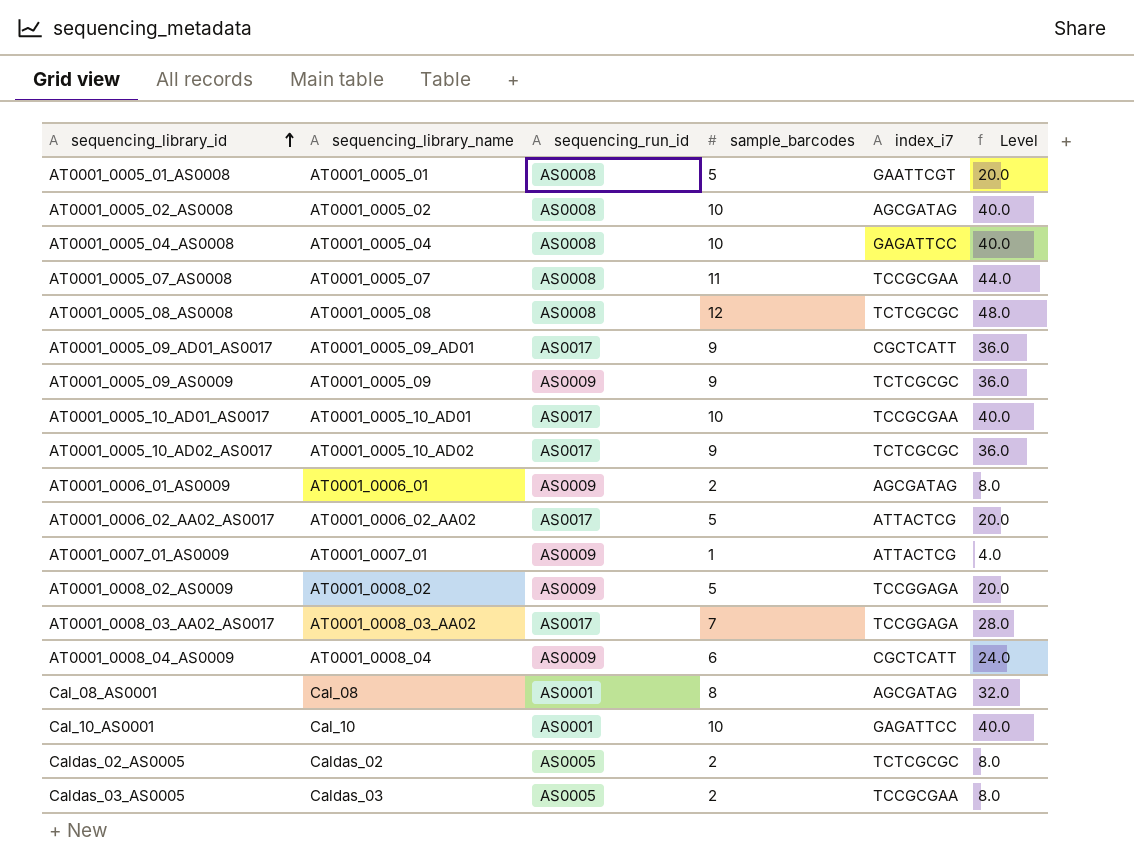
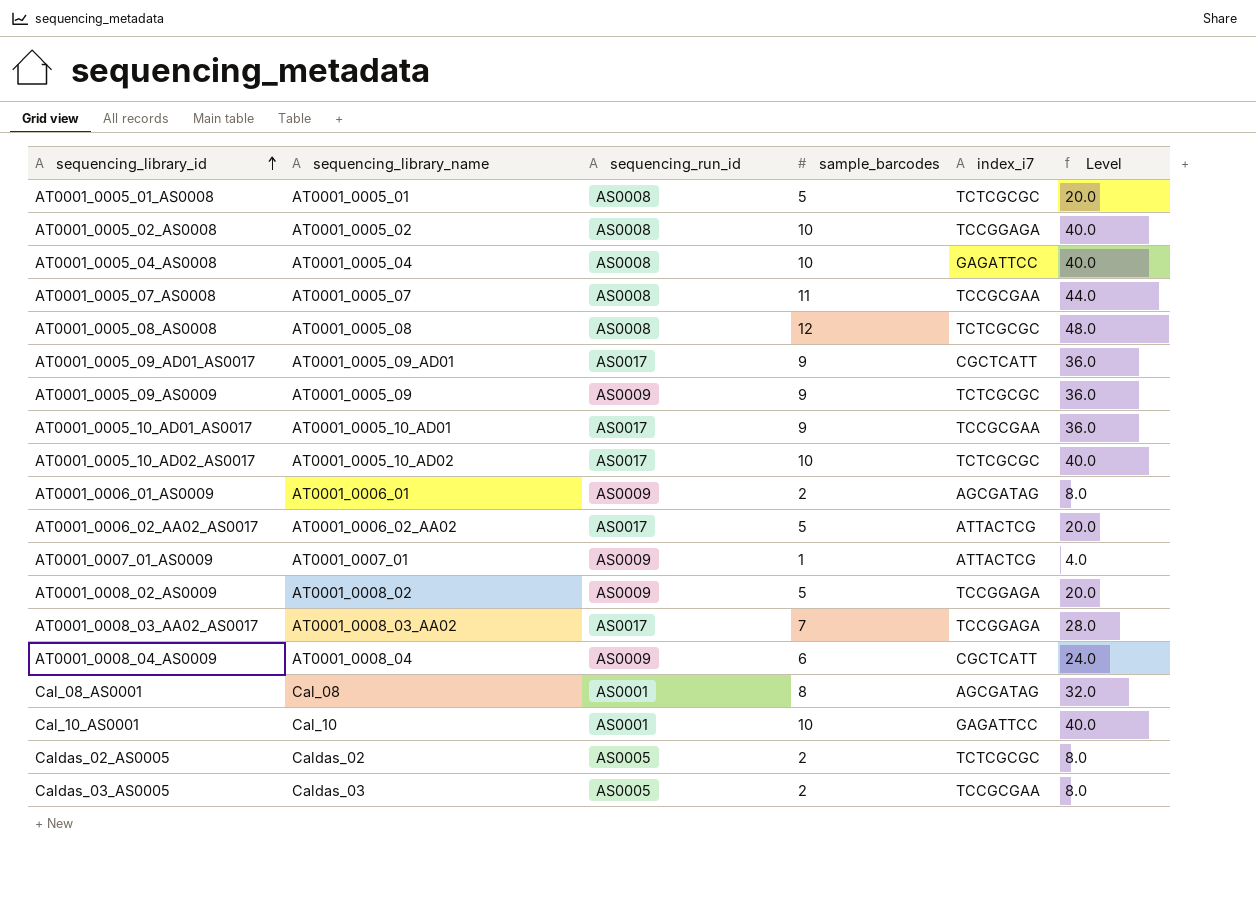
AT0001_0005_01_AS0008 | index_i7: GAATTCGT -> TCTCGCGC
AT0001_0005_02_AS0008 | index_i7: AGCGATAG -> TCCGGAGA
AT0001_0005_10_AD01_AS0017 | sample_barcodes: 10 -> 9
AT0001_0005_10_AD01_AS0017 | Level: 40.0 -> 36.0
AT0001_0005_10_AD02_AS0017 | sample_barcodes: 9 -> 10
AT0001_0005_10_AD02_AS0017 | Level: 36.0 -> 40.0

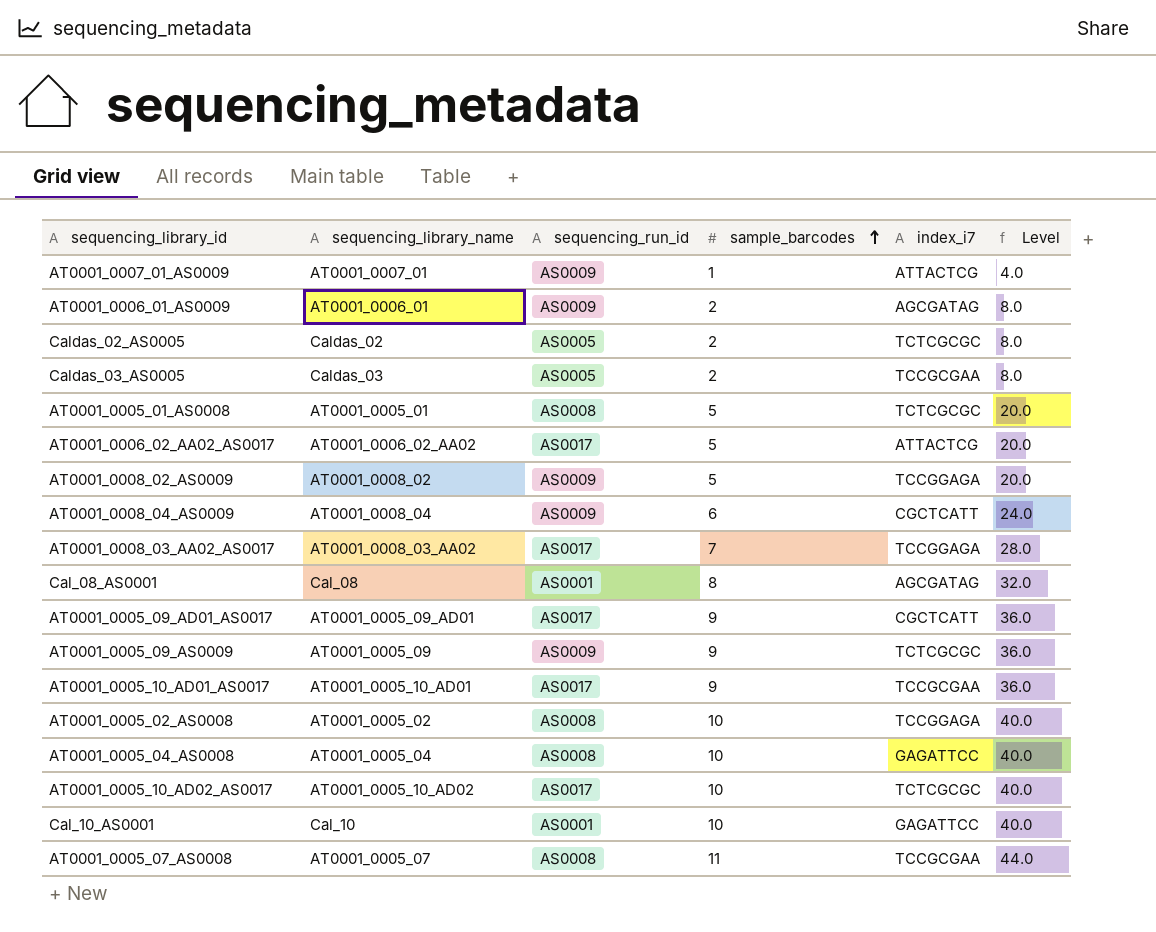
row order: sequencing_library_id ascending -> sample_barcodes ascending
row AT0001_0005_08_AS0008: AT0001_0005_08 | AS0008 | 12 | TCTCGCGC | 48.0 -> none

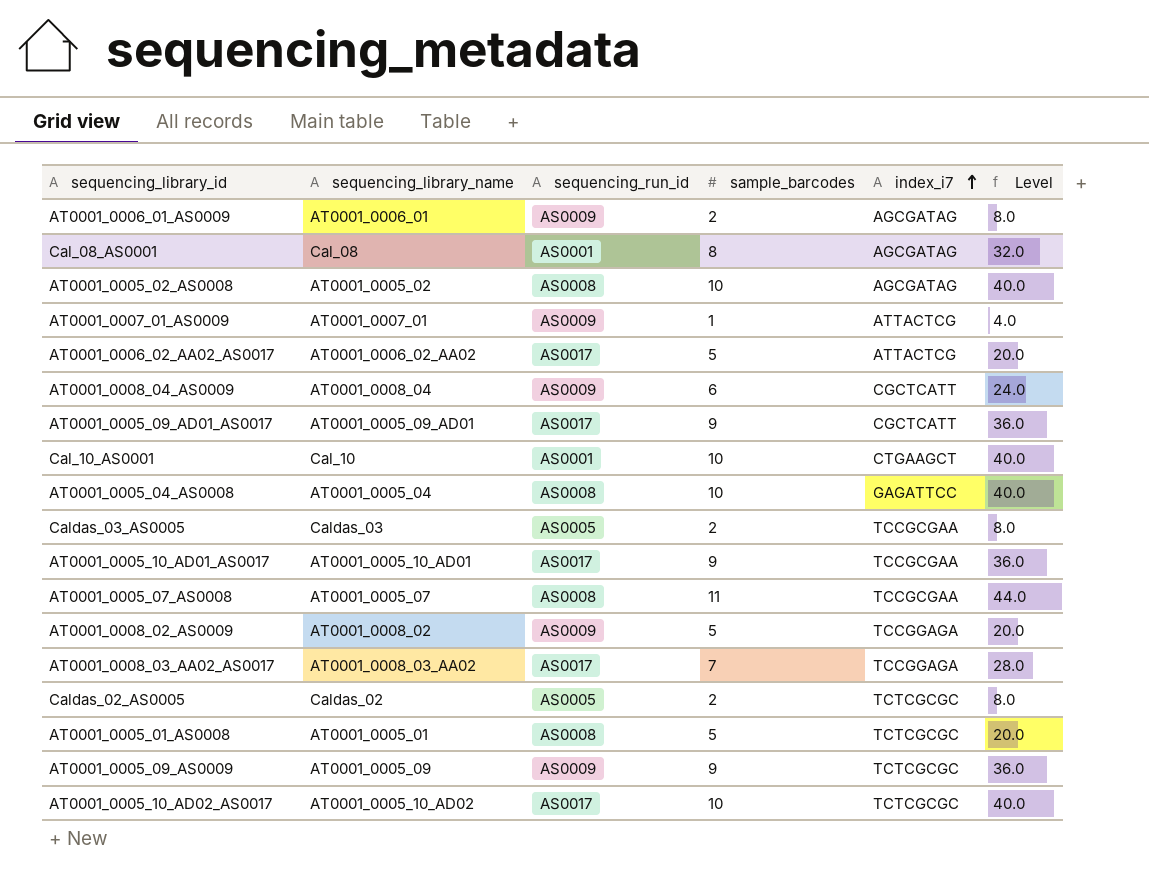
row order: sample_barcodes ascending -> index_i7 ascending
AT0001_0005_02_AS0008 | index_i7: TCCGGAGA -> AGCGATAG
Cal_10_AS0001 | index_i7: GAGATTCC -> CTGAAGCT

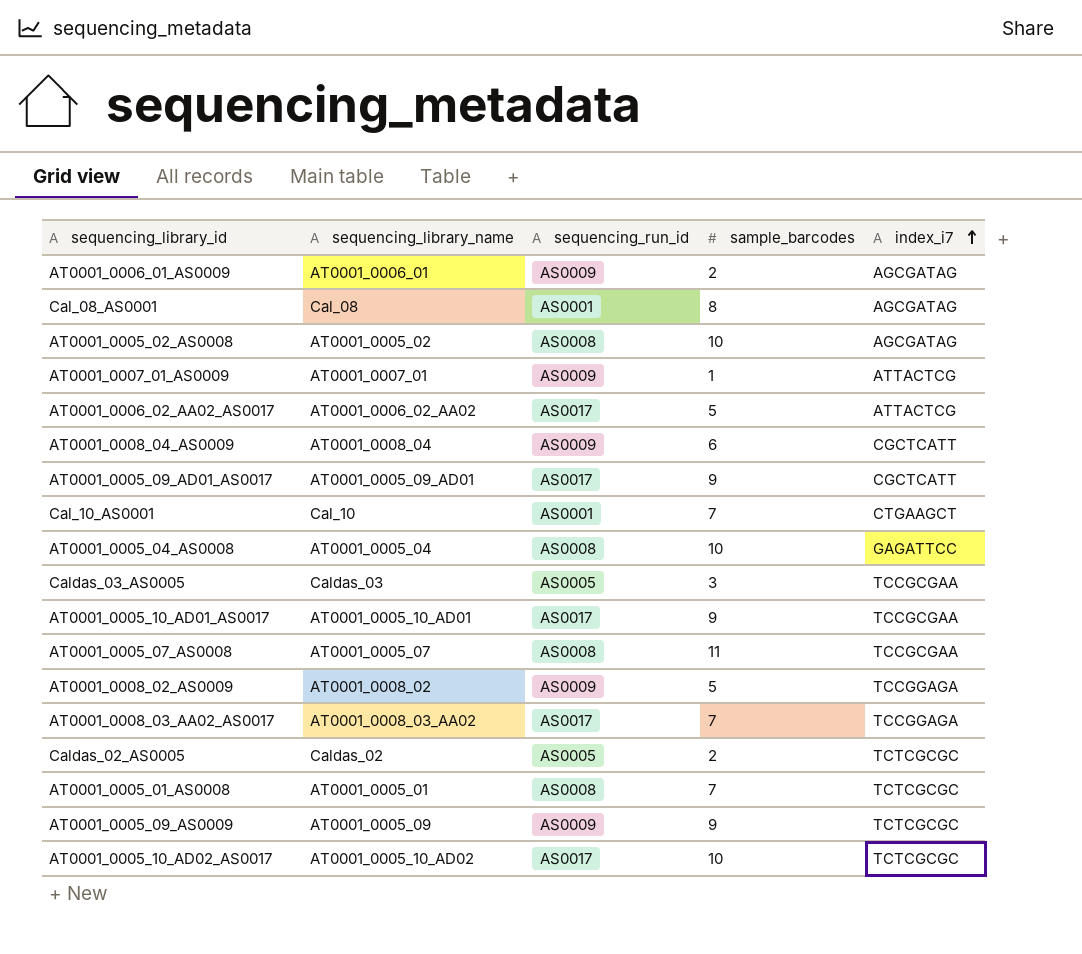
column Level | formula: [sample_barcodes] * 4 -> none
Cal_10_AS0001 | sample_barcodes: 10 -> 7
Caldas_03_AS0005 | sample_barcodes: 2 -> 3
AT0001_0005_01_AS0008 | sample_barcodes: 5 -> 7

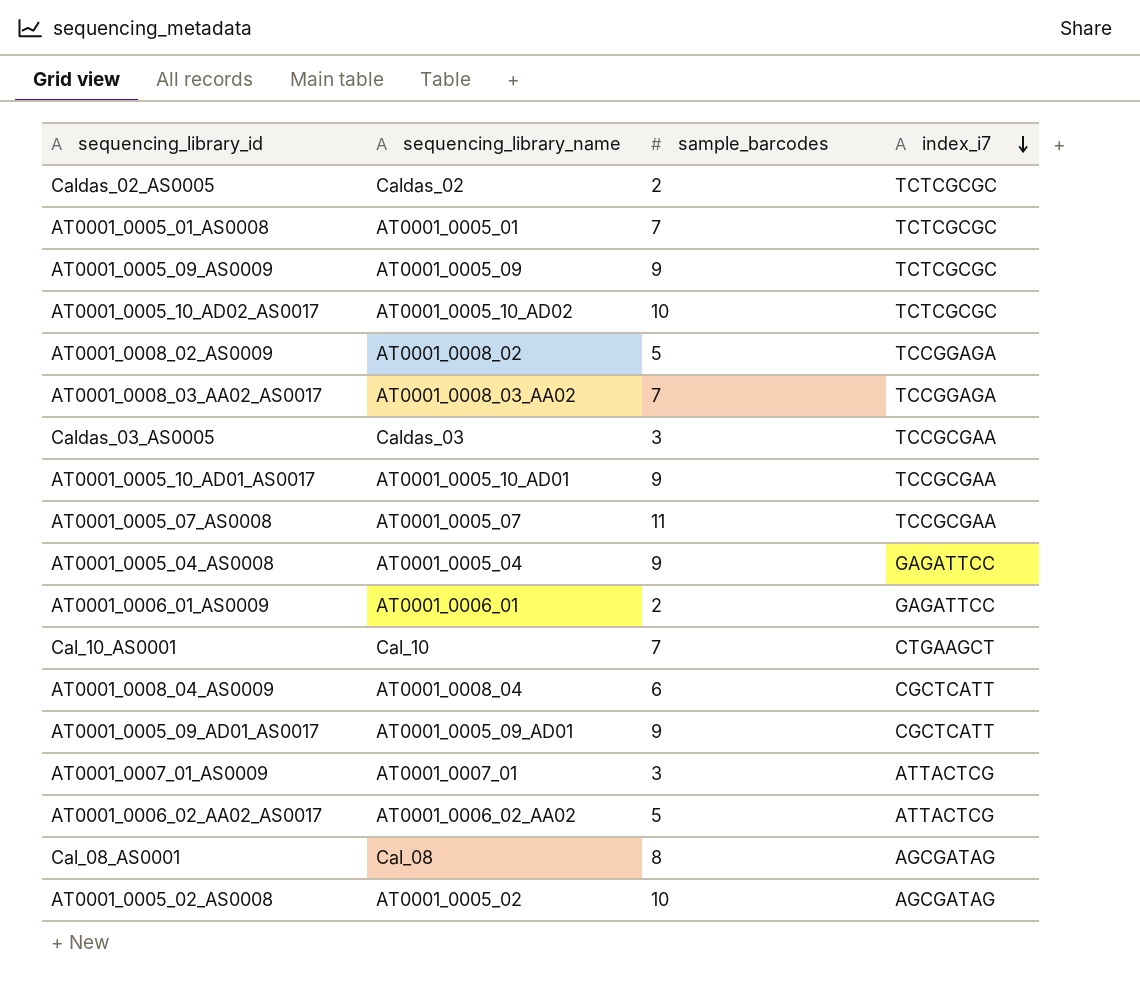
row order: index_i7 ascending -> index_i7 descending
column sequencing_run_id | position: 3 -> none
AT0001_0005_04_AS0008 | sample_barcodes: 10 -> 9
AT0001_0006_01_AS0009 | index_i7: AGCGATAG -> GAGATTCC
AT0001_0007_01_AS0009 | sample_barcodes: 1 -> 3

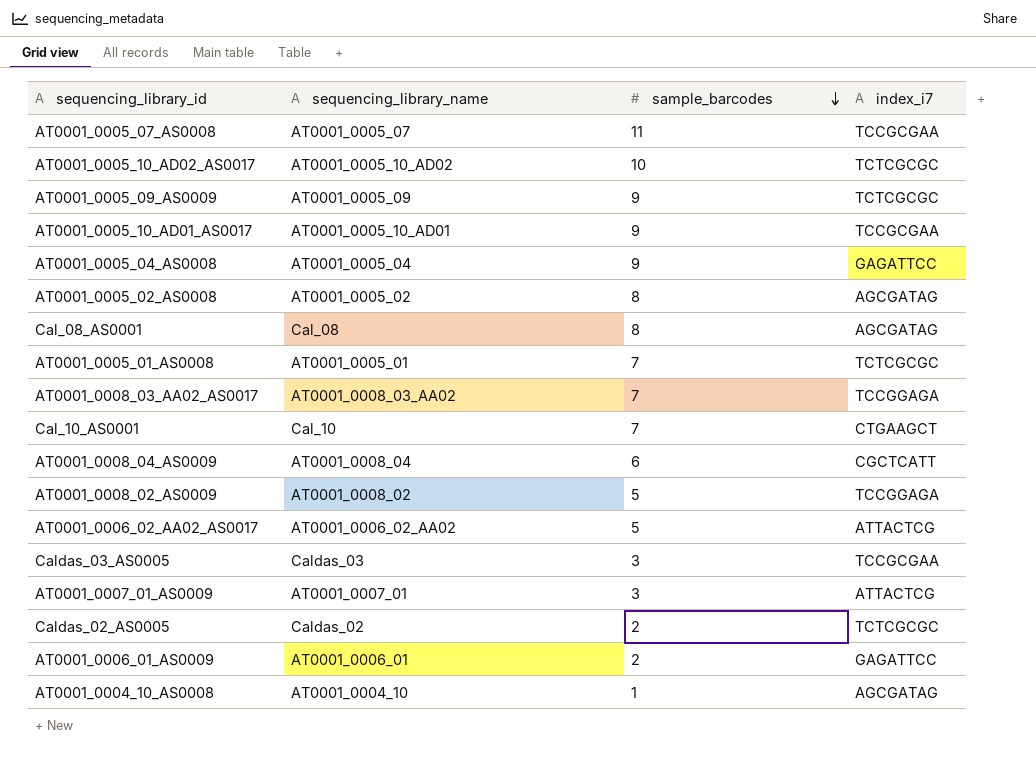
row order: index_i7 descending -> sample_barcodes descending
row AT0001_0005_09_AD01_AS0017: AT0001_0005_09_AD01 | 9 | CGCTCATT -> none
AT0001_0005_02_AS0008 | sample_barcodes: 10 -> 8
row AT0001_0004_10_AS0008: none -> AT0001_0004_10 | 1 | AGCGATAG

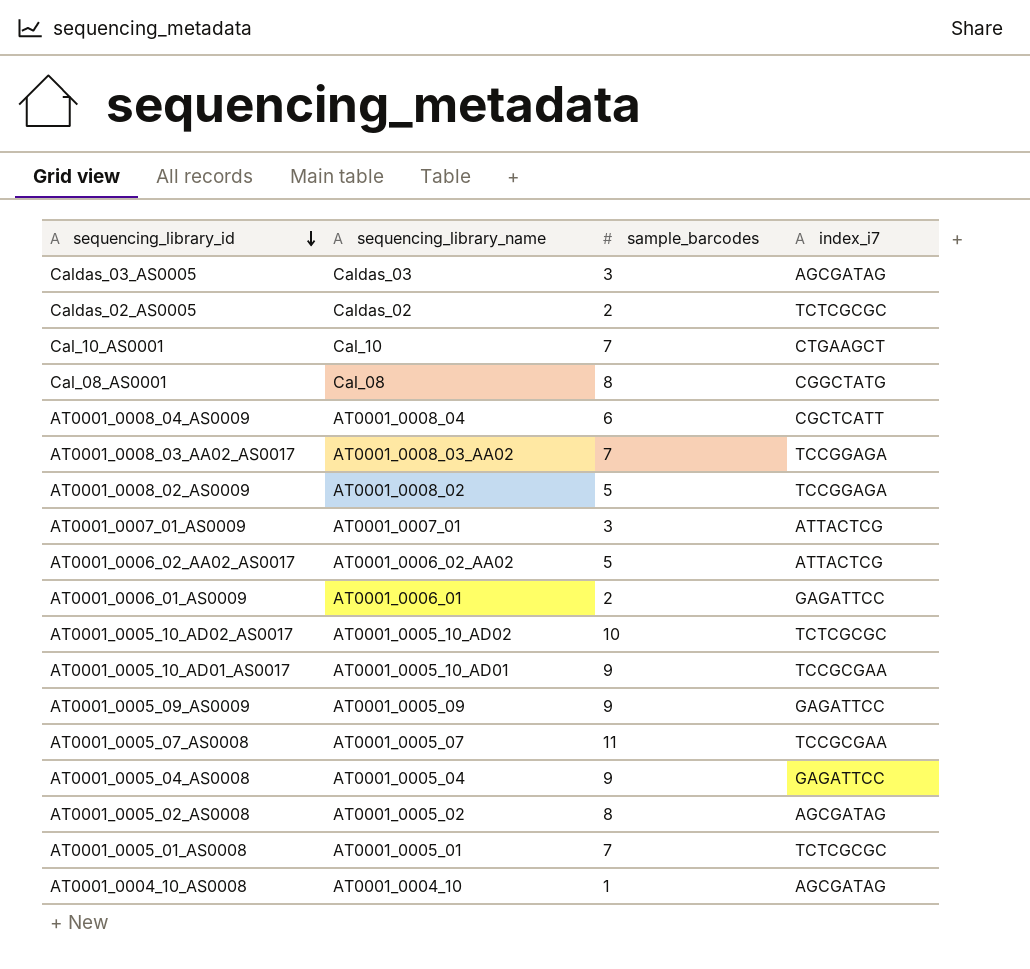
row order: sample_barcodes descending -> sequencing_library_id descending
Caldas_03_AS0005 | index_i7: TCCGCGAA -> AGCGATAG
Cal_08_AS0001 | index_i7: AGCGATAG -> CGGCTATG
AT0001_0005_09_AS0009 | index_i7: TCTCGCGC -> GAGATTCC

